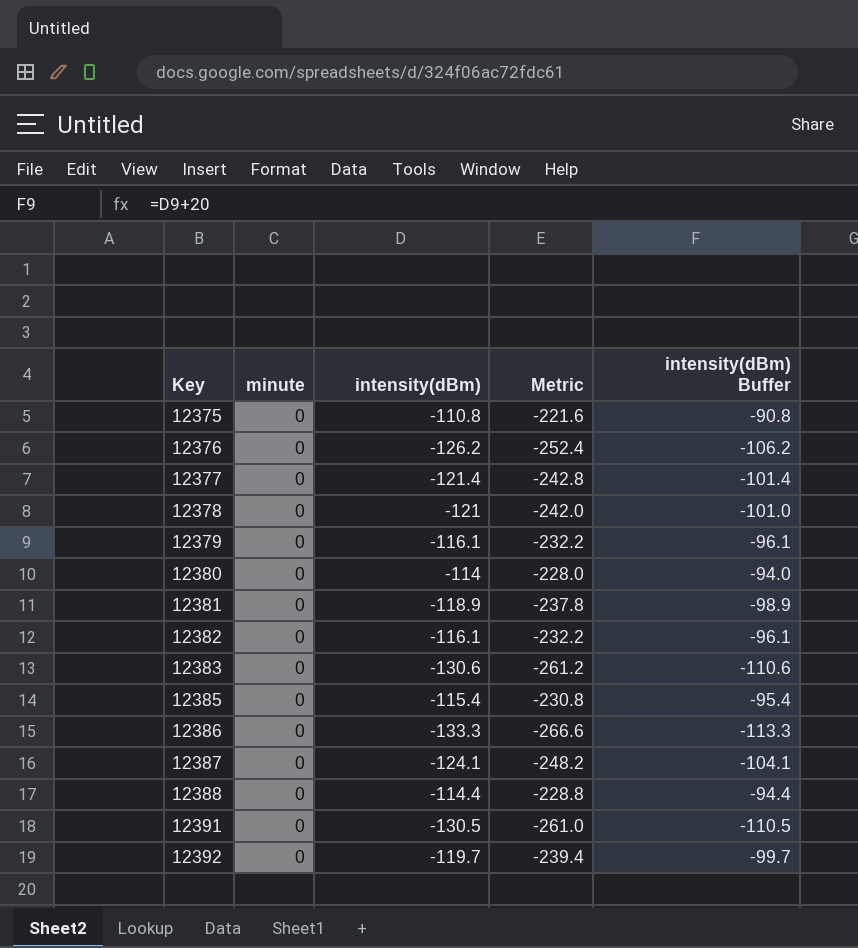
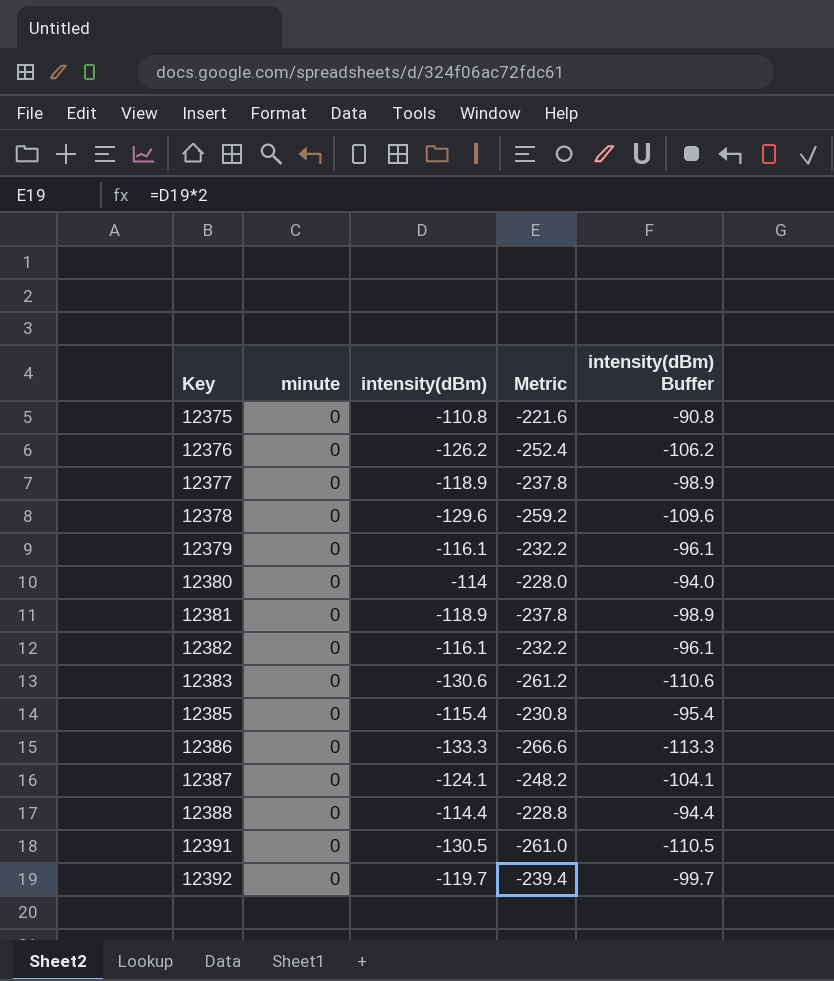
12377 | intensity(dBm): -121.4 -> -118.9
12377 | Metric: -242.8 -> -237.8
12377 | intensity(dBm) Buffer: -101.4 -> -98.9
12378 | intensity(dBm): -121 -> -129.6
12378 | Metric: -242.0 -> -259.2
12378 | intensity(dBm) Buffer: -101.0 -> -109.6

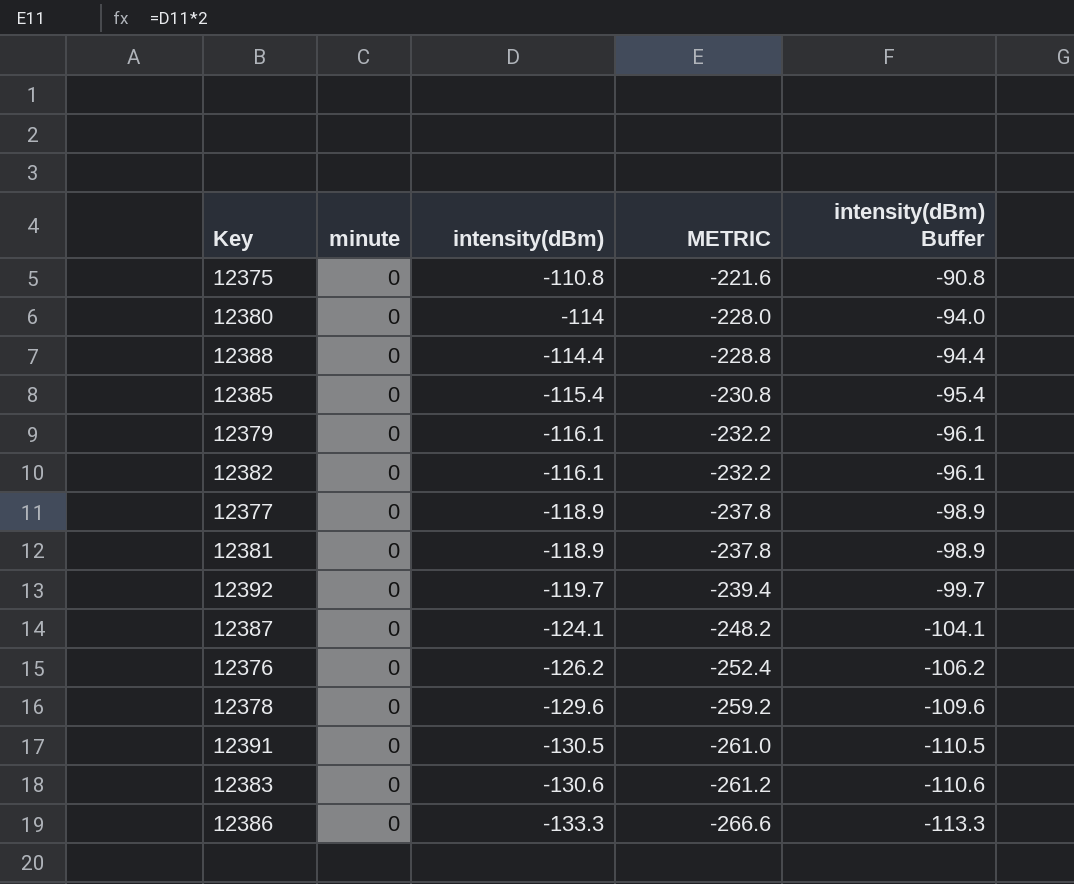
row order: Key ascending -> intensity(dBm) descending
column name: Metric -> METRIC

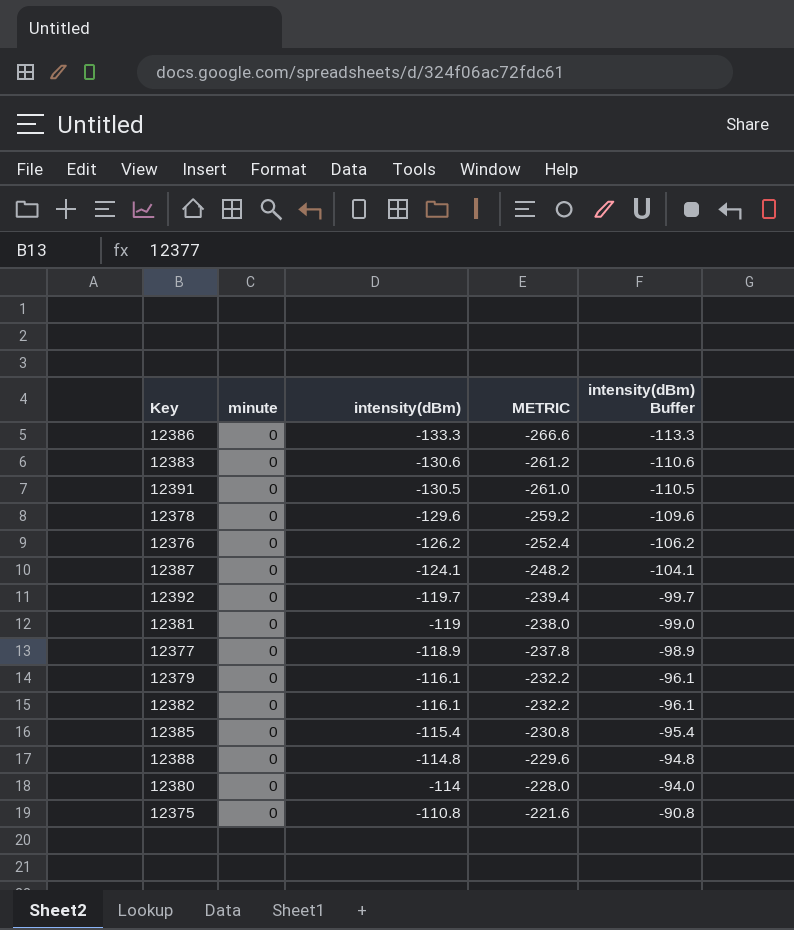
row order: intensity(dBm) descending -> intensity(dBm) ascending
12381 | intensity(dBm): -118.9 -> -119
12381 | METRIC: -237.8 -> -238.0
12381 | intensity(dBm) Buffer: -98.9 -> -99.0
12388 | intensity(dBm): -114.4 -> -114.8
12388 | METRIC: -228.8 -> -229.6
12388 | intensity(dBm) Buffer: -94.4 -> -94.8

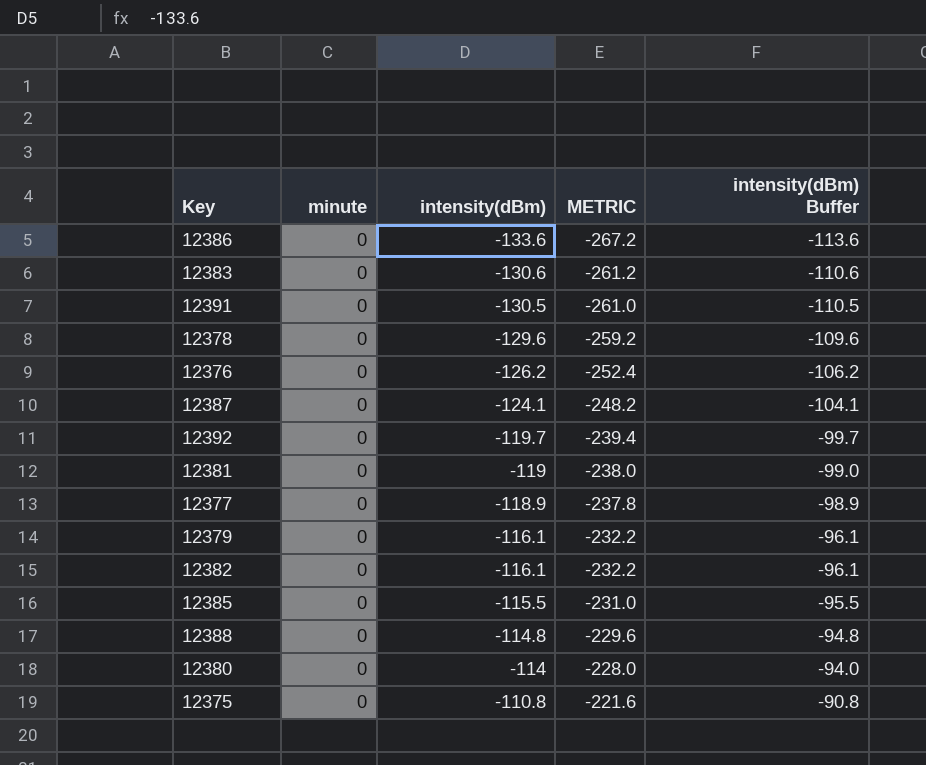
12386 | intensity(dBm): -133.3 -> -133.6
12386 | METRIC: -266.6 -> -267.2
12386 | intensity(dBm) Buffer: -113.3 -> -113.6
12385 | intensity(dBm): -115.4 -> -115.5
12385 | METRIC: -230.8 -> -231.0
12385 | intensity(dBm) Buffer: -95.4 -> -95.5

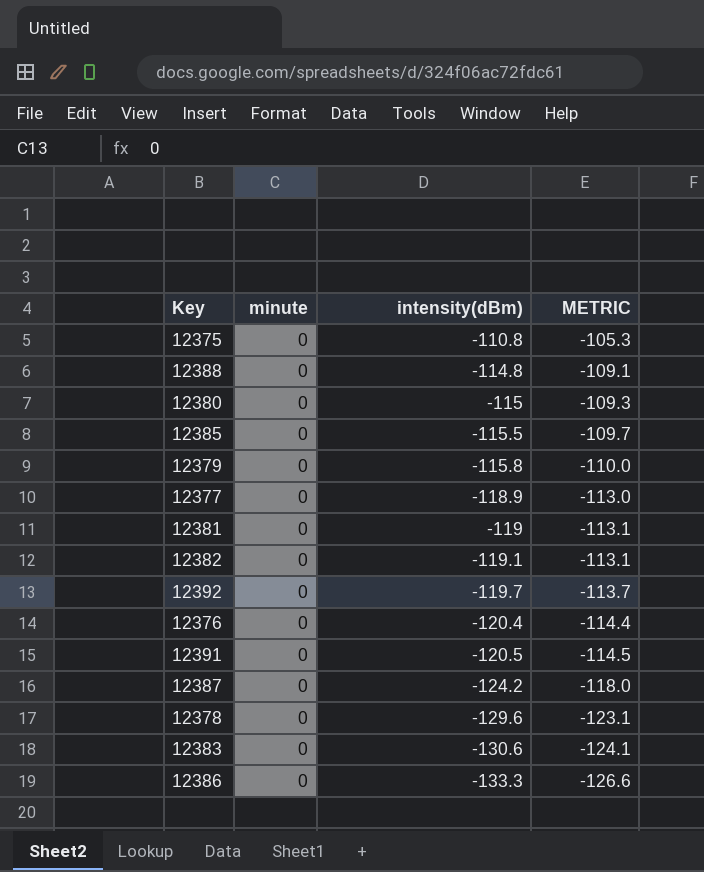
row order: intensity(dBm) ascending -> intensity(dBm) descending
column intensity(dBm) Buffer | formula: [intensity(dBm)] + 20 -> none
column METRIC | formula: [intensity(dBm)] * 2 -> [intensity(dBm)] * 0.95
12380 | intensity(dBm): -114 -> -115
12379 | intensity(dBm): -116.1 -> -115.8
12382 | intensity(dBm): -116.1 -> -119.1
12376 | intensity(dBm): -126.2 -> -120.4
12391 | intensity(dBm): -130.5 -> -120.5
12387 | intensity(dBm): -124.1 -> -124.2
12386 | intensity(dBm): -133.6 -> -133.3

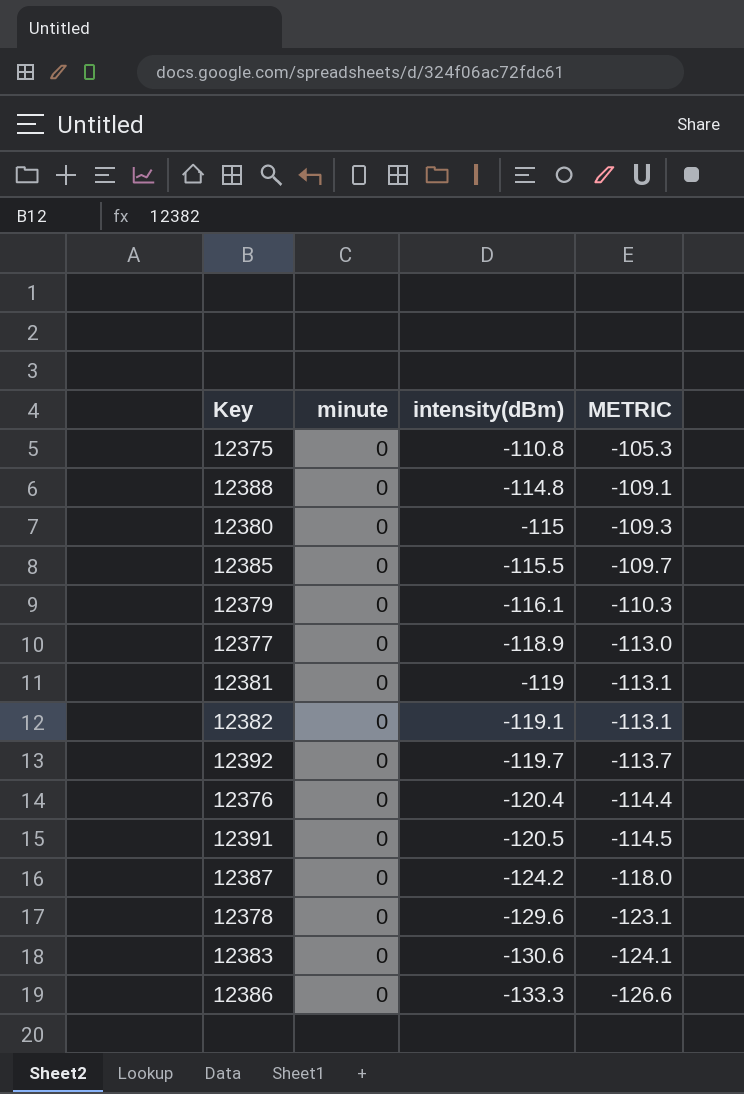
12379 | intensity(dBm): -115.8 -> -116.1
12379 | METRIC: -110.0 -> -110.3

